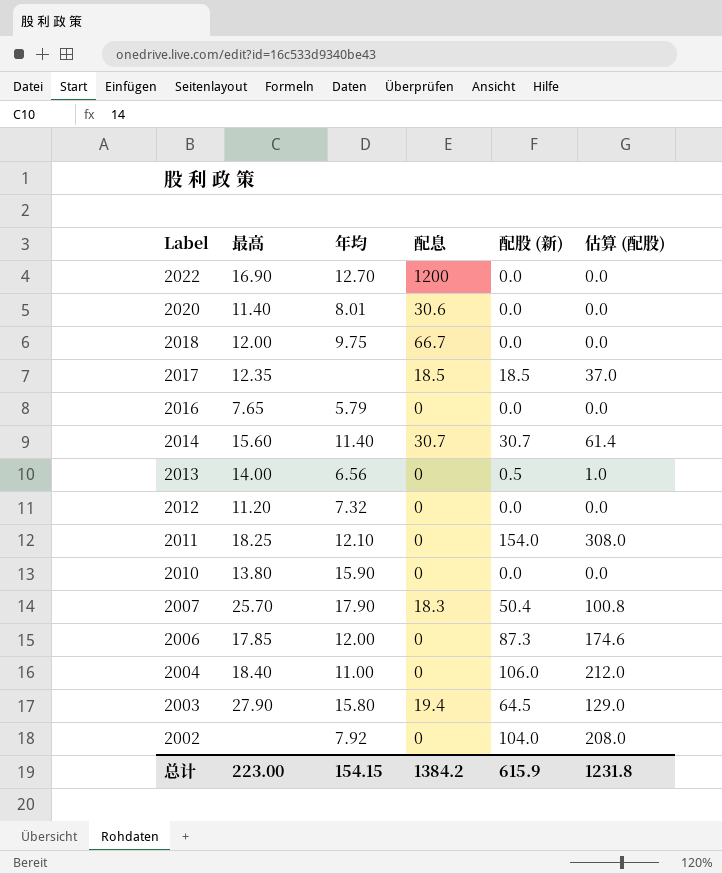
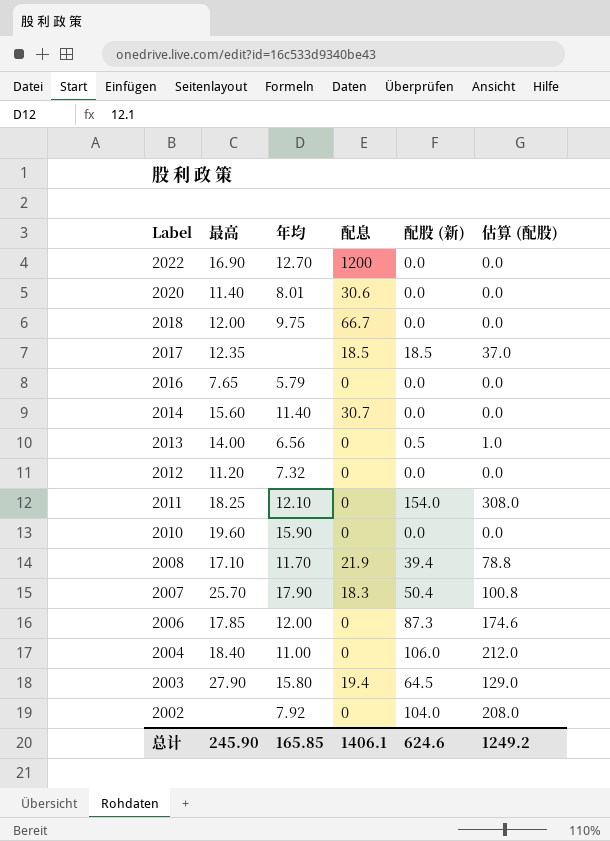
2014 | 配股 (新): 30.7 -> 0.0
2014 | 估算 (配股): 61.4 -> 0.0
2010 | 最高: 13.80 -> 19.60
row 2008: none -> 17.10 | 11.70 | 21.9 | 39.4 | 78.8
总计 | 最高: 223.00 -> 245.90
总计 | 年均: 154.15 -> 165.85
总计 | 配息: 1384.2 -> 1406.1
总计 | 配股 (新): 615.9 -> 624.6
总计 | 估算 (配股): 1231.8 -> 1249.2

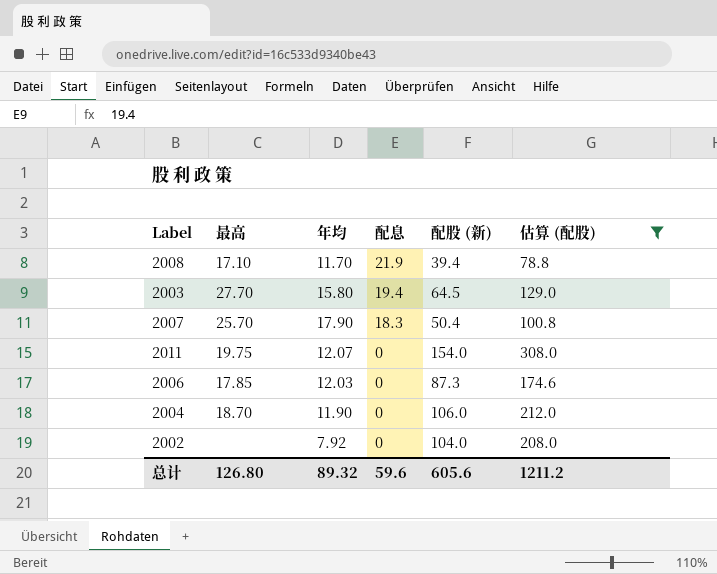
filter: none -> 估算 (配股) >= 78.8
row order: Label descending -> 配息 descending
2003 | 最高: 27.90 -> 27.70
2011 | 最高: 18.25 -> 19.75
2011 | 年均: 12.10 -> 12.07
2006 | 年均: 12.00 -> 12.03
2004 | 最高: 18.40 -> 18.70
2004 | 年均: 11.00 -> 11.90
总计 | 最高: 245.90 -> 126.80
总计 | 年均: 165.85 -> 89.32
总计 | 配息: 1406.1 -> 59.6
总计 | 配股 (新): 624.6 -> 605.6
总计 | 估算 (配股): 1249.2 -> 1211.2

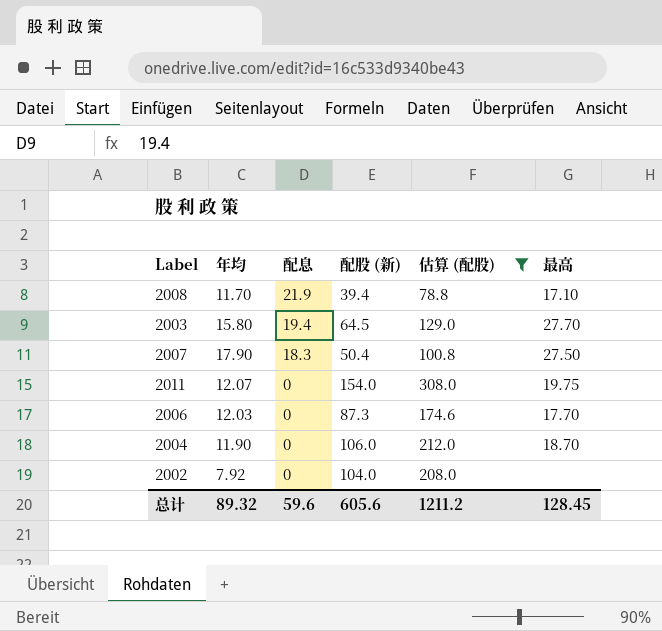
column 最高 | position: 2 -> 6
2007 | 最高: 25.70 -> 27.50
2006 | 最高: 17.85 -> 17.70
总计 | 最高: 126.80 -> 128.45

